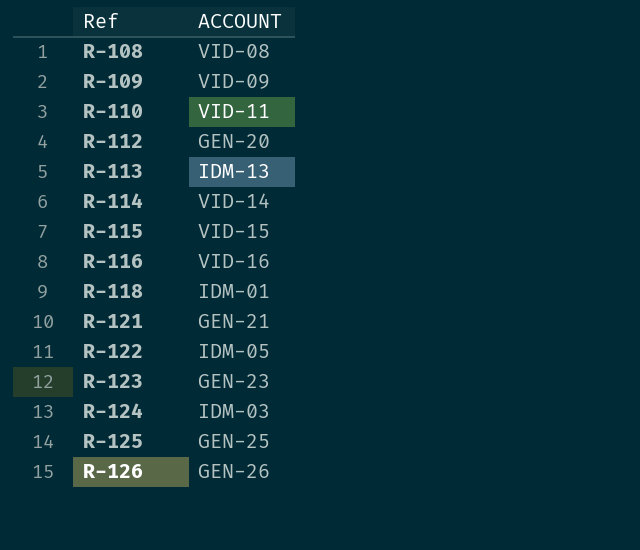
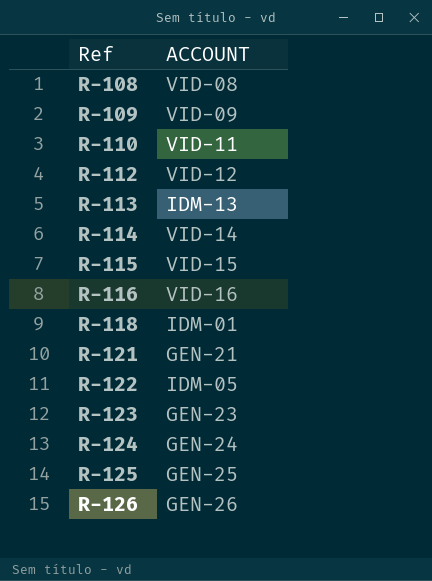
R-112 | ACCOUNT: GEN-20 -> VID-12
R-124 | ACCOUNT: IDM-03 -> GEN-24

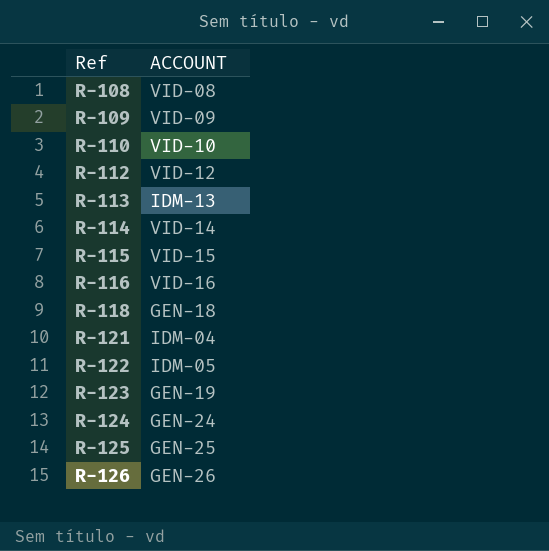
R-110 | ACCOUNT: VID-11 -> VID-10
R-118 | ACCOUNT: IDM-01 -> GEN-18
R-121 | ACCOUNT: GEN-21 -> IDM-04
R-123 | ACCOUNT: GEN-23 -> GEN-19

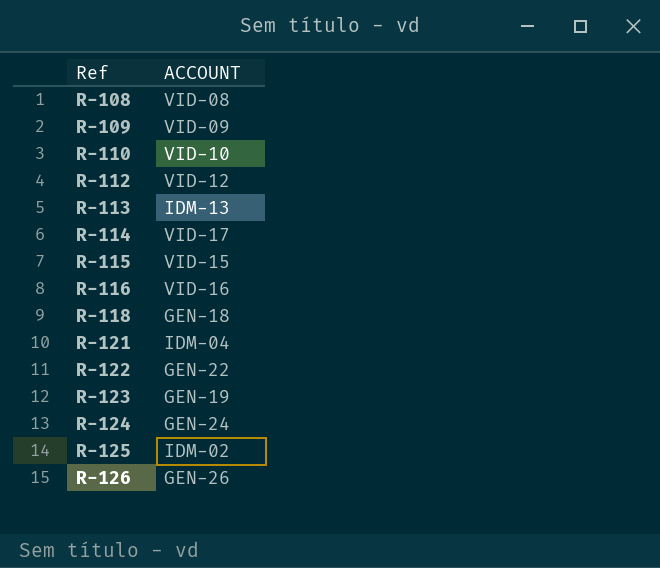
R-114 | ACCOUNT: VID-14 -> VID-17
R-122 | ACCOUNT: IDM-05 -> GEN-22
R-125 | ACCOUNT: GEN-25 -> IDM-02

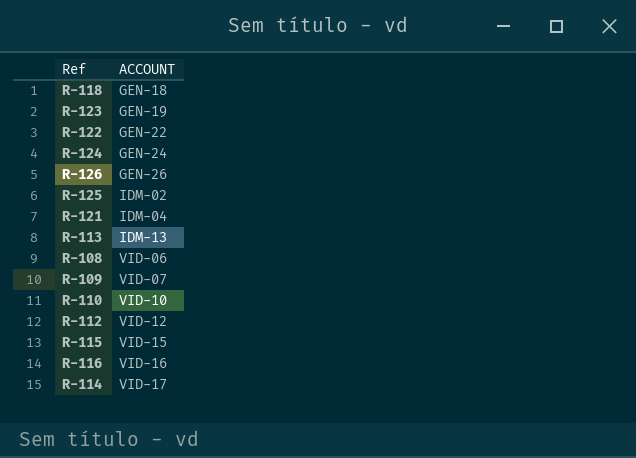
row order: Ref ascending -> ACCOUNT ascending
R-108 | ACCOUNT: VID-08 -> VID-06
R-109 | ACCOUNT: VID-09 -> VID-07

